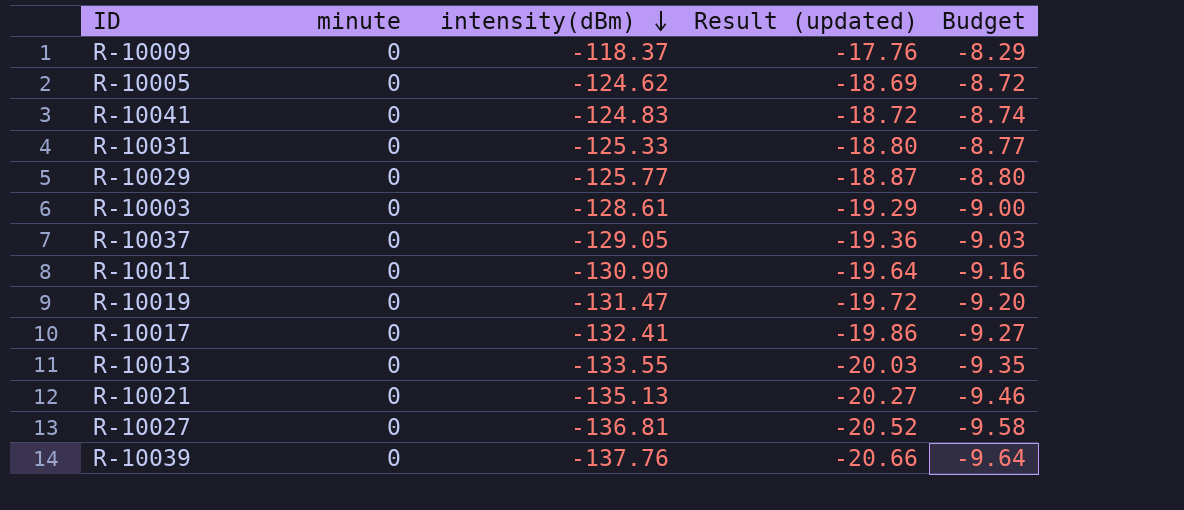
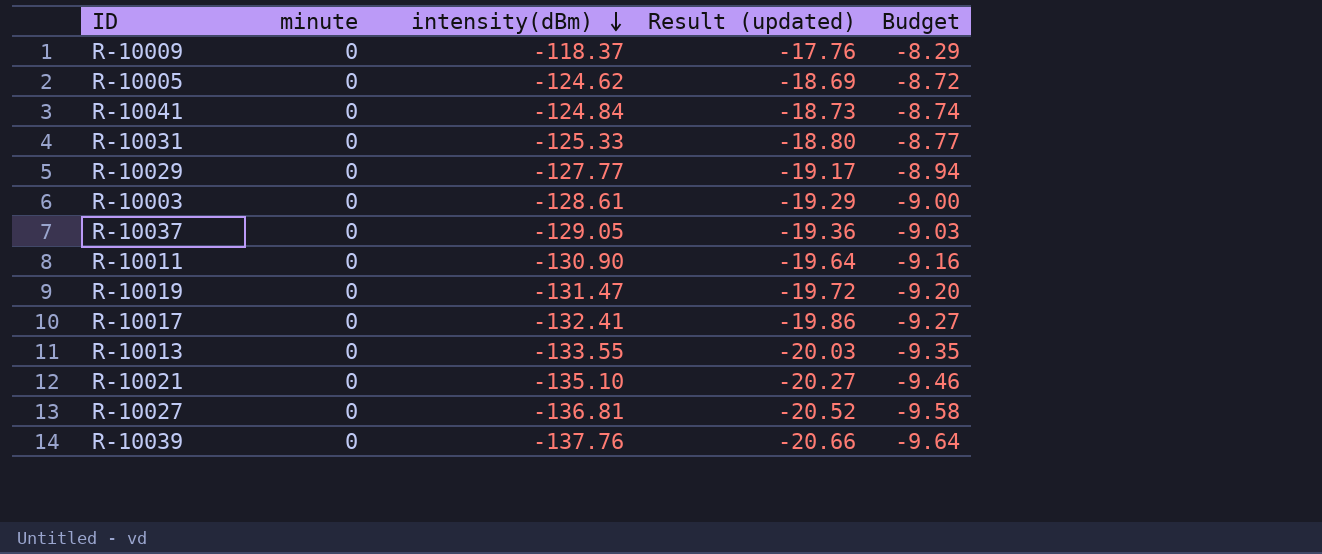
R-10041 | intensity(dBm): -124.83 -> -124.84
R-10041 | Result (updated): -18.72 -> -18.73
R-10029 | intensity(dBm): -125.77 -> -127.77
R-10029 | Result (updated): -18.87 -> -19.17
R-10029 | Budget: -8.80 -> -8.94
R-10021 | intensity(dBm): -135.13 -> -135.10

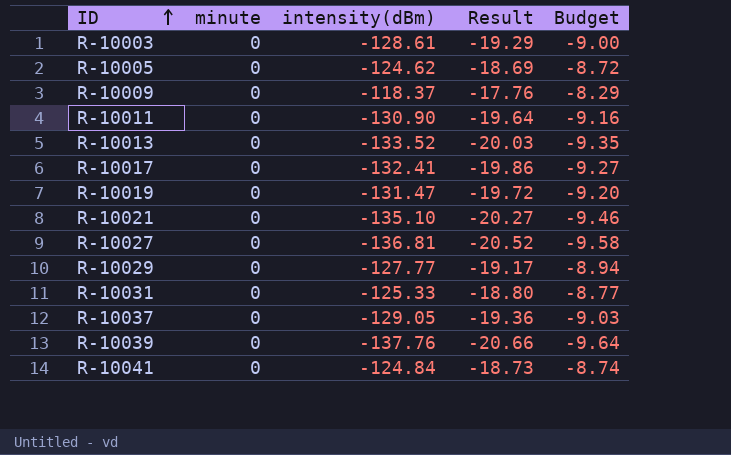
row order: intensity(dBm) descending -> ID ascending
column name: Result (updated) -> Result
R-10013 | intensity(dBm): -133.55 -> -133.52

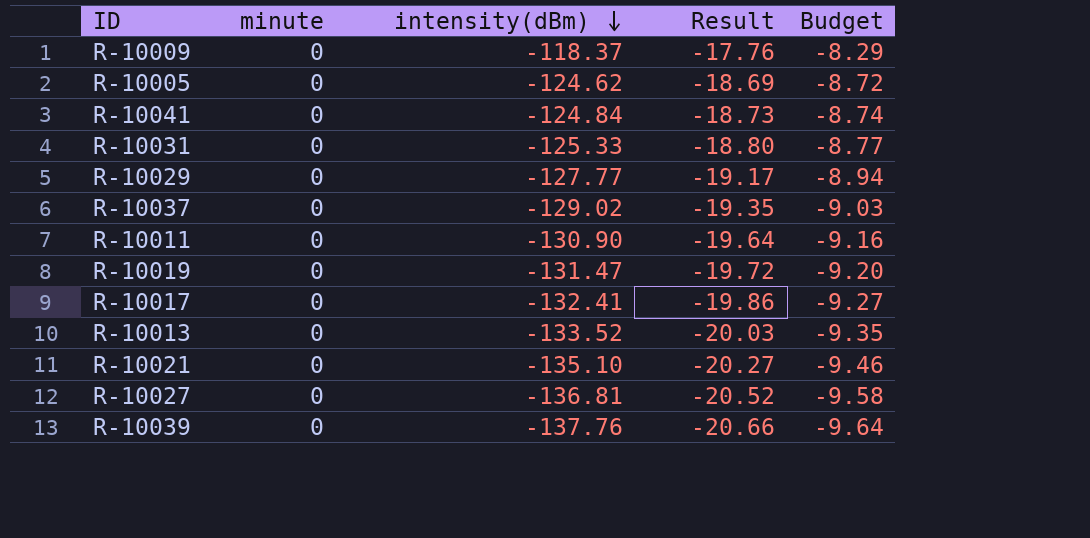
row order: ID ascending -> intensity(dBm) descending
row R-10003: 0 | -128.61 | -19.29 | -9.00 -> none
R-10037 | intensity(dBm): -129.05 -> -129.02
R-10037 | Result: -19.36 -> -19.35

